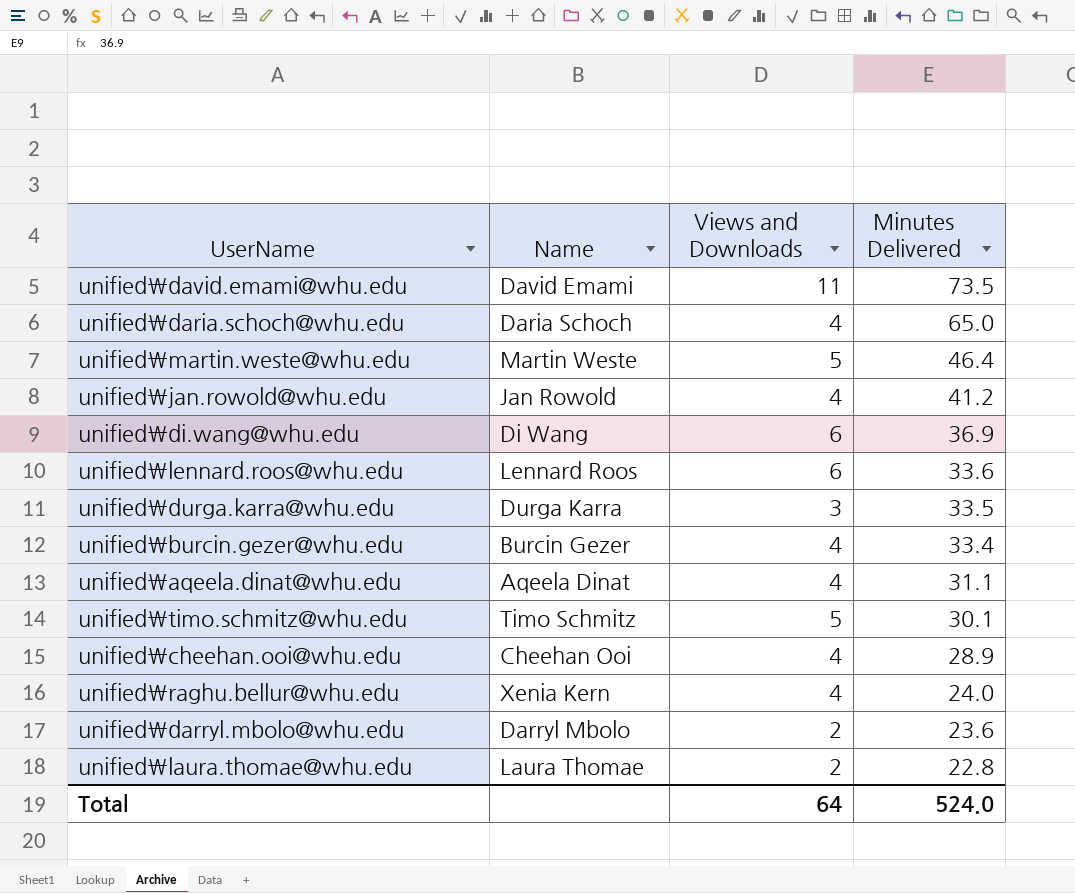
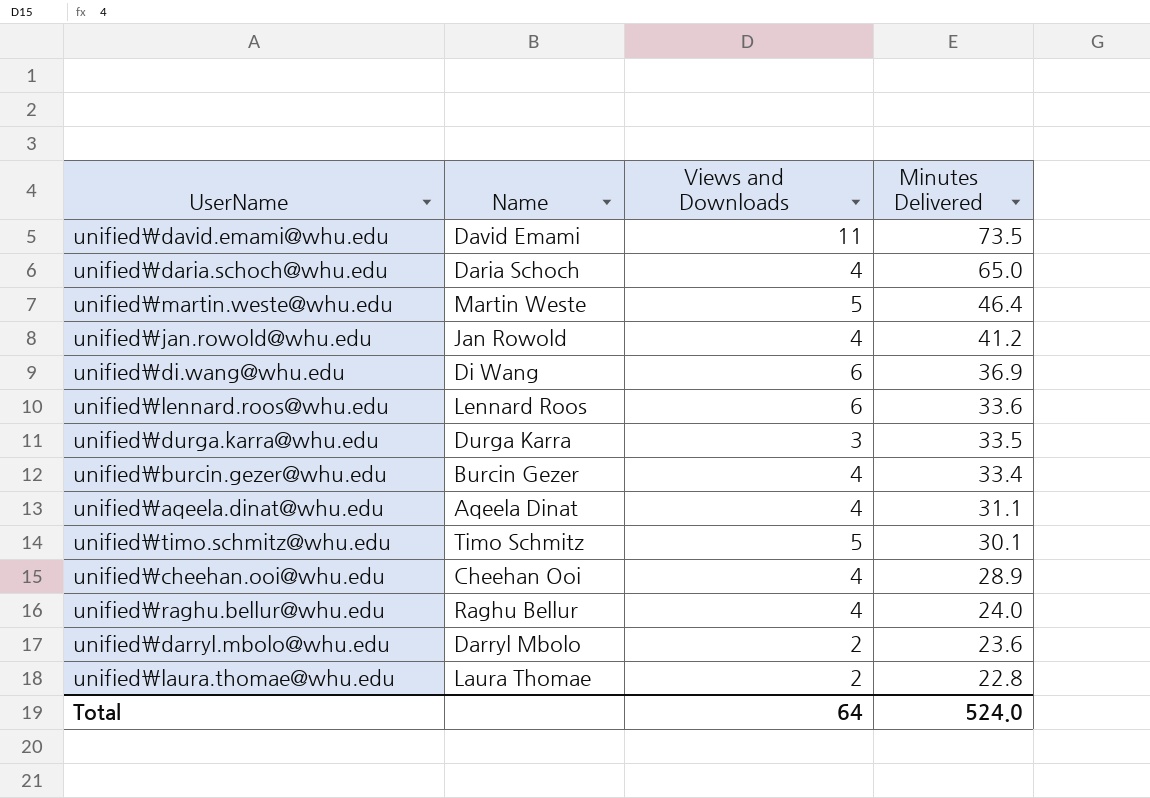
unified\raghu.bellur@whu.edu | Name: Xenia Kern -> Raghu Bellur

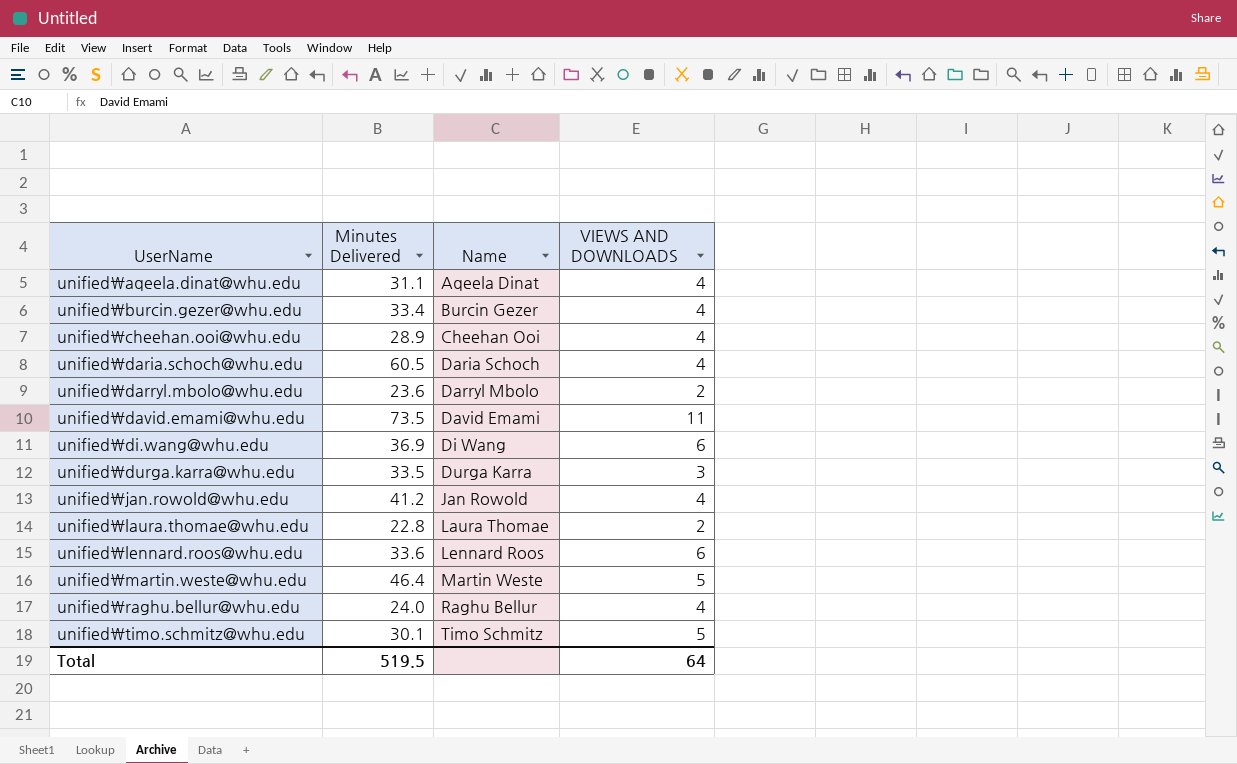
row order: Minutes Delivered descending -> UserName ascending
column Minutes Delivered | position: 4 -> 2
column name: Views and Downloads -> VIEWS AND DOWNLOADS
unified\daria.schoch@whu.edu | Minutes Delivered: 65.0 -> 60.5
Total | Minutes Delivered: 524.0 -> 519.5

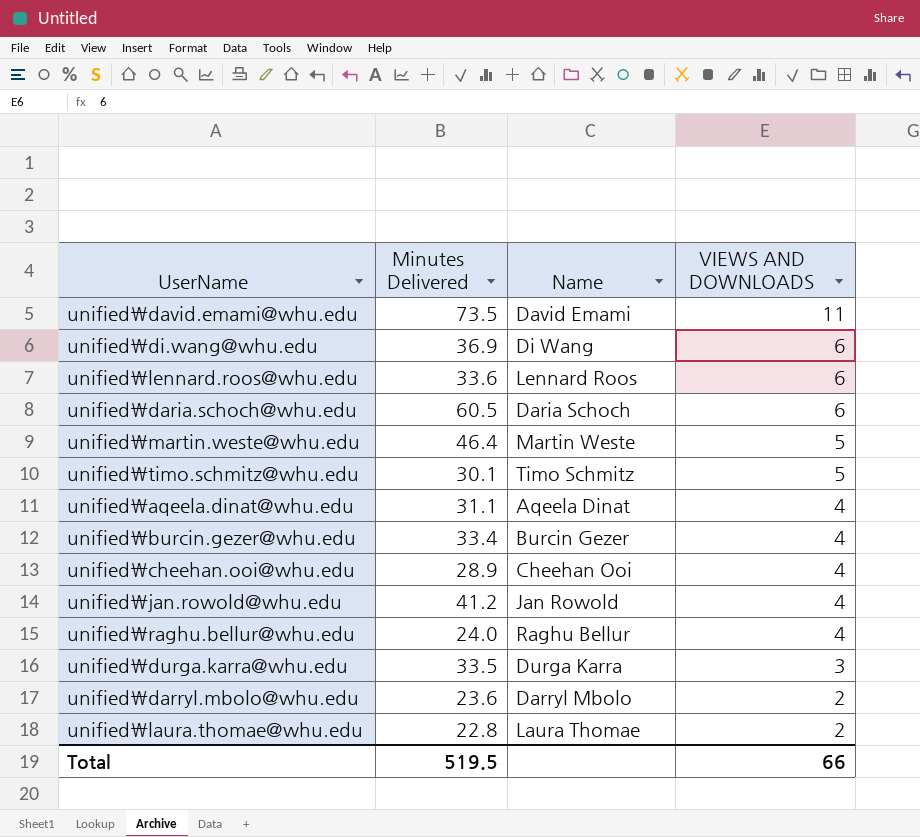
row order: UserName ascending -> VIEWS AND DOWNLOADS descending
unified\daria.schoch@whu.edu | VIEWS AND DOWNLOADS: 4 -> 6
Total | VIEWS AND DOWNLOADS: 64 -> 66

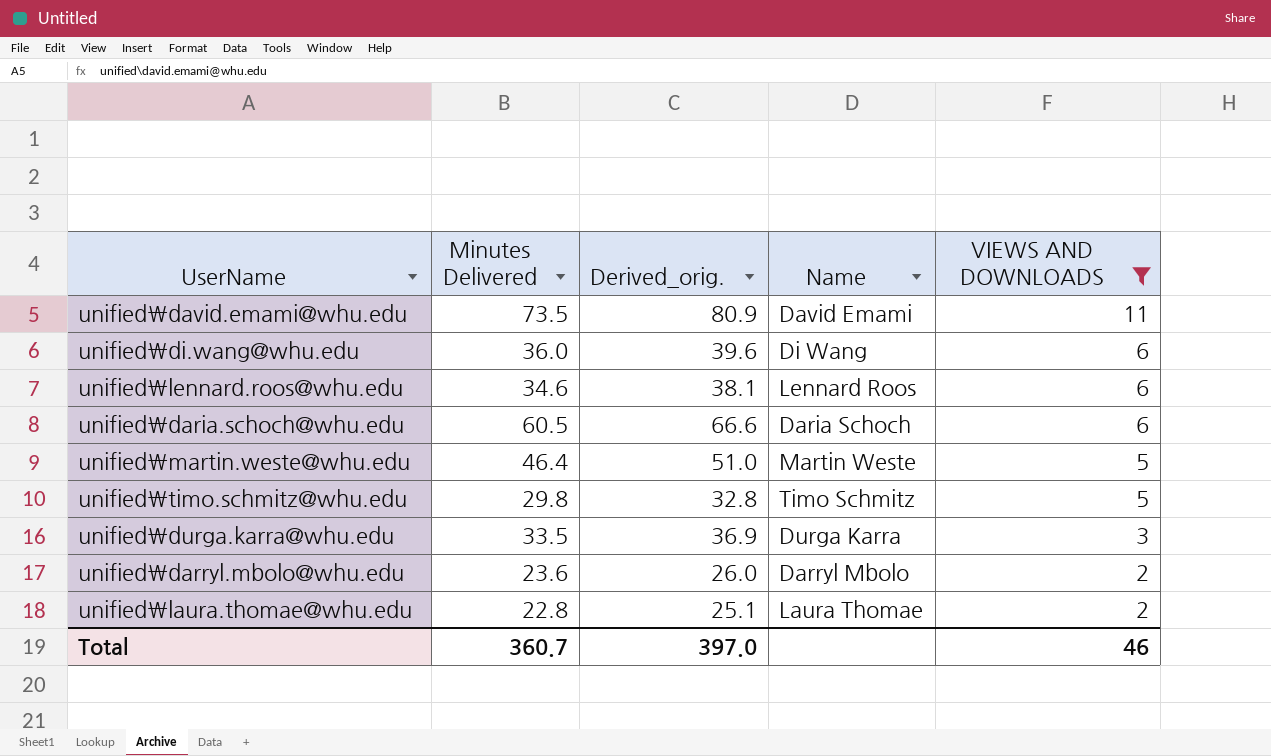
filter: none -> VIEWS AND DOWNLOADS != 4
column Derived_orig. | formula: none -> [Minutes Delivered] * 1.1
unified\di.wang@whu.edu | Minutes Delivered: 36.9 -> 36.0
unified\lennard.roos@whu.edu | Minutes Delivered: 33.6 -> 34.6
unified\timo.schmitz@whu.edu | Minutes Delivered: 30.1 -> 29.8
Total | Minutes Delivered: 519.5 -> 360.7
Total | VIEWS AND DOWNLOADS: 66 -> 46

